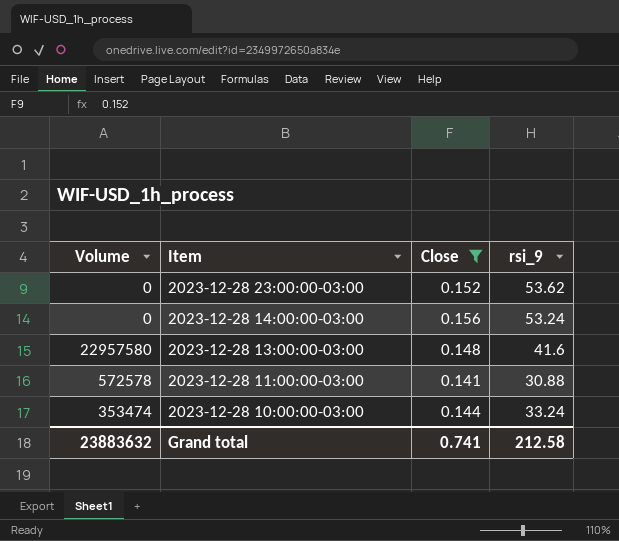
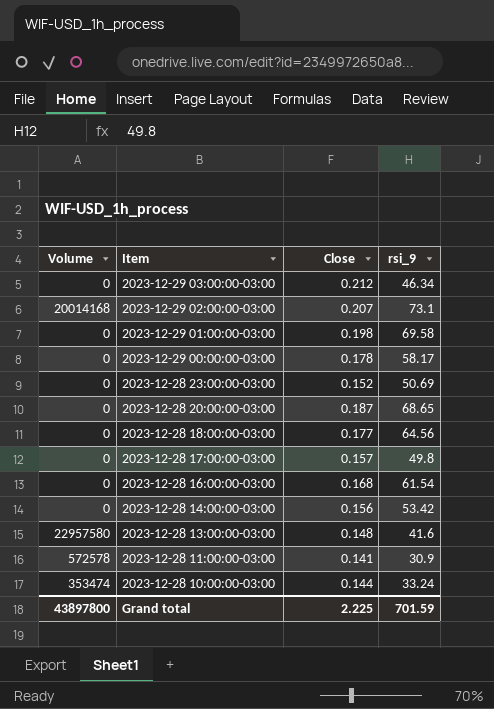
filter: Close <= 0.156 -> none
2023-12-28 23:00:00-03:00 | rsi_9: 53.62 -> 50.69
2023-12-28 14:00:00-03:00 | rsi_9: 53.24 -> 53.42
2023-12-28 11:00:00-03:00 | rsi_9: 30.88 -> 30.9
Grand total | Volume: 23883632 -> 43897800
Grand total | Close: 0.741 -> 2.225
Grand total | rsi_9: 212.58 -> 701.59

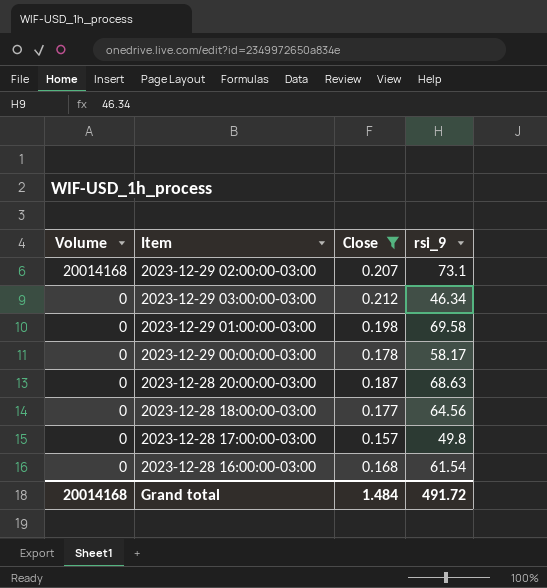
filter: none -> Close >= 0.157
row order: Item descending -> Volume descending
2023-12-28 20:00:00-03:00 | rsi_9: 68.65 -> 68.63
Grand total | Volume: 43897800 -> 20014168
Grand total | Close: 2.225 -> 1.484
Grand total | rsi_9: 701.59 -> 491.72

